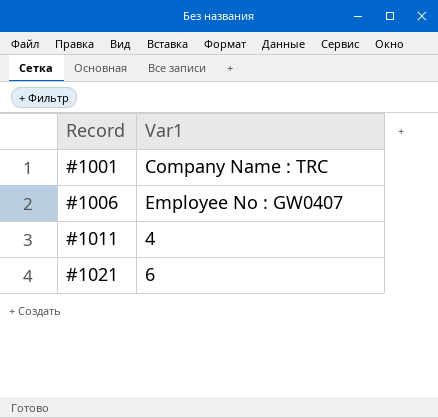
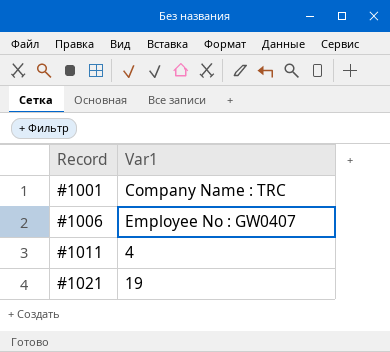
#1021 | Var1: 6 -> 19

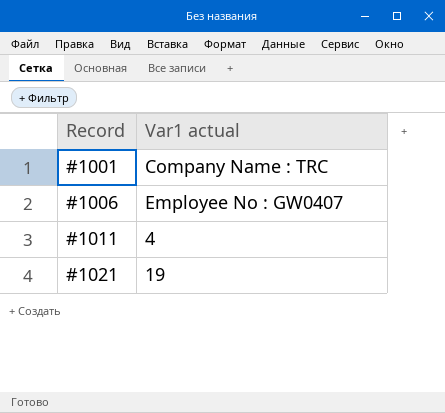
column name: Var1 -> Var1 actual

